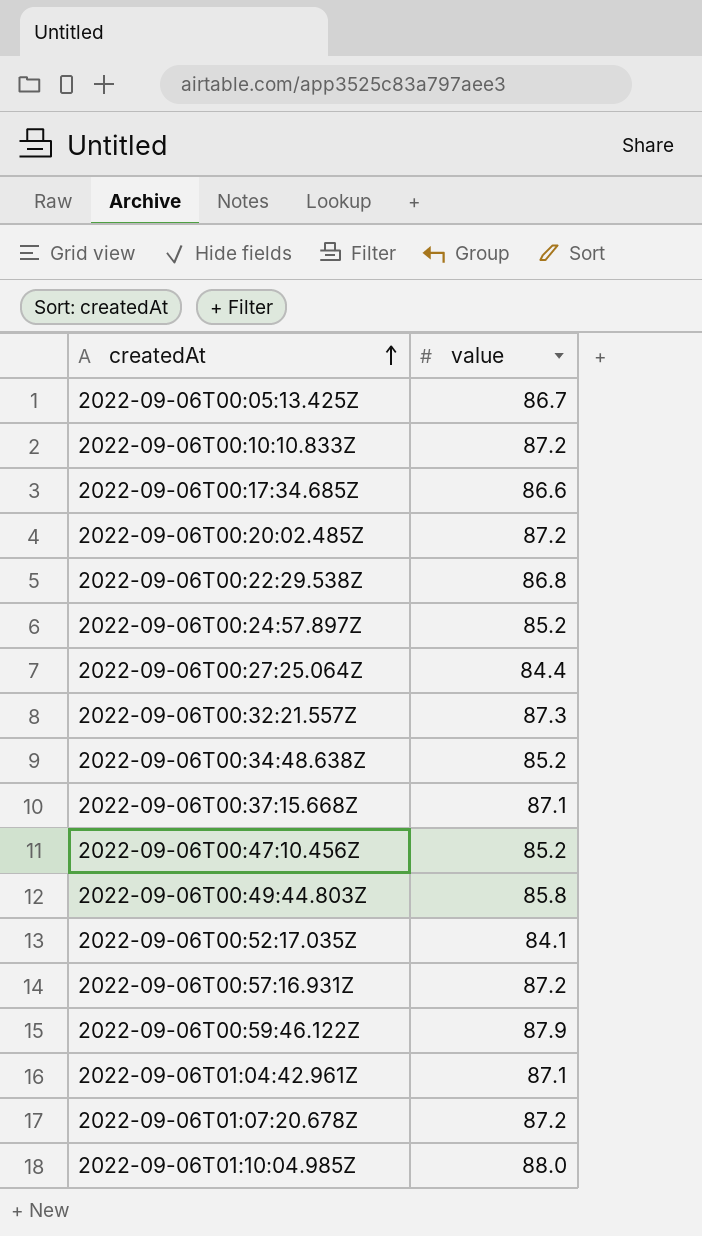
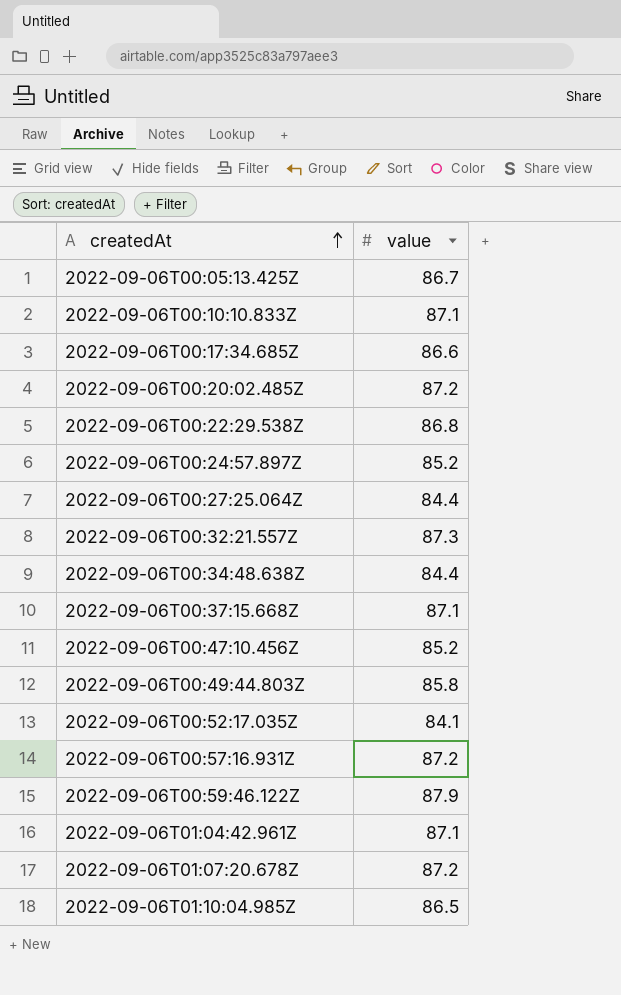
2022-09-06T00:10:10.833Z | value: 87.2 -> 87.1
2022-09-06T00:34:48.638Z | value: 85.2 -> 84.4
2022-09-06T01:10:04.985Z | value: 88.0 -> 86.5

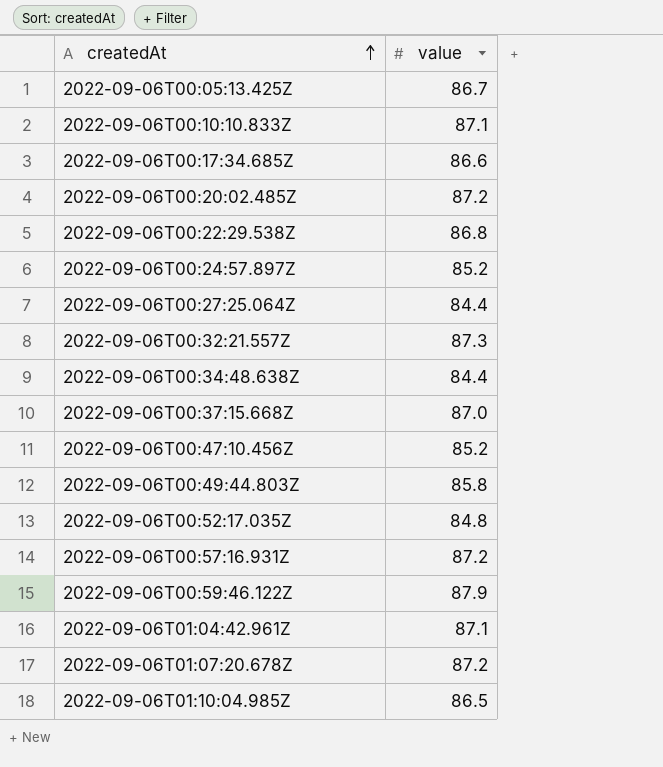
2022-09-06T00:37:15.668Z | value: 87.1 -> 87.0
2022-09-06T00:52:17.035Z | value: 84.1 -> 84.8

